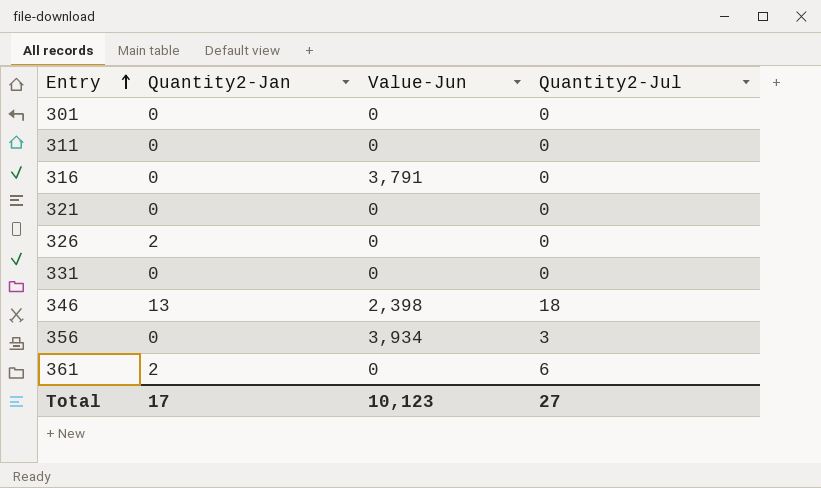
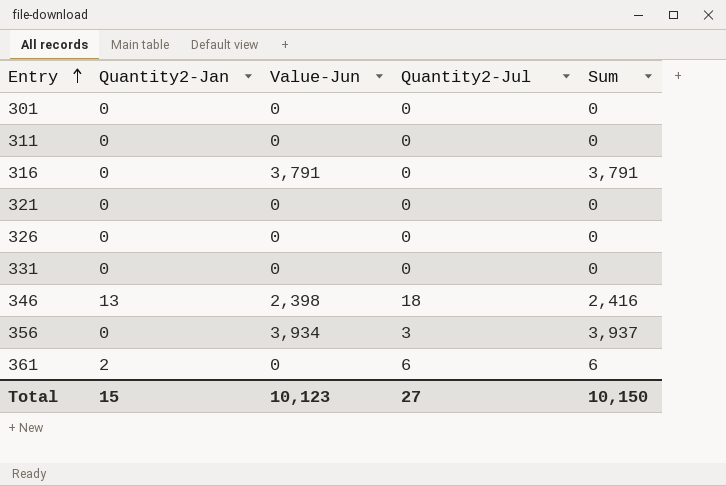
column Sum | formula: none -> [Value-Jun] + [Quantity2-Jul]
326 | Quantity2-Jan: 2 -> 0
Total | Quantity2-Jan: 17 -> 15

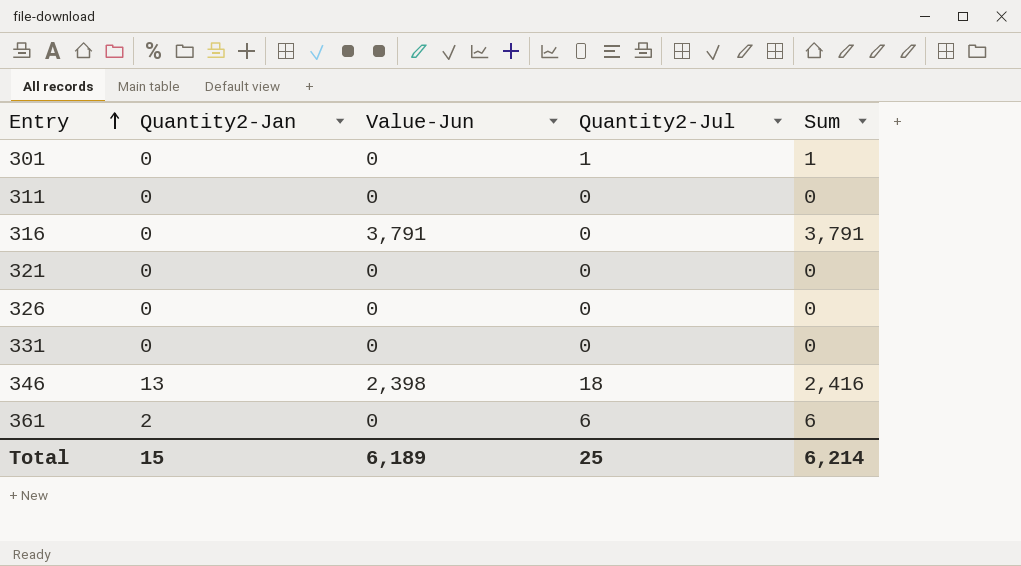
row 356: 0 | 3,934 | 3 | 3,937 -> none
301 | Quantity2-Jul: 0 -> 1
301 | Sum: 0 -> 1
Total | Value-Jun: 10,123 -> 6,189
Total | Quantity2-Jul: 27 -> 25
Total | Sum: 10,150 -> 6,214

